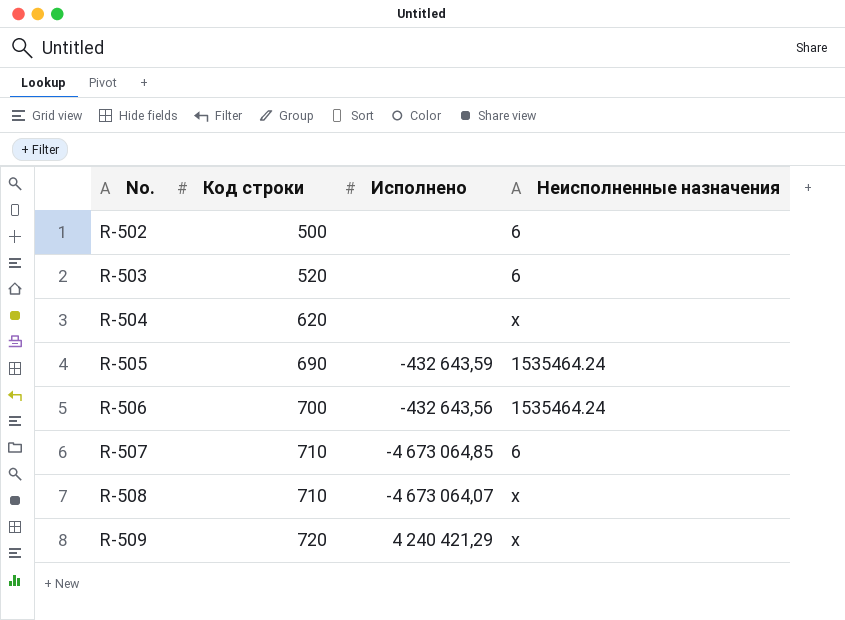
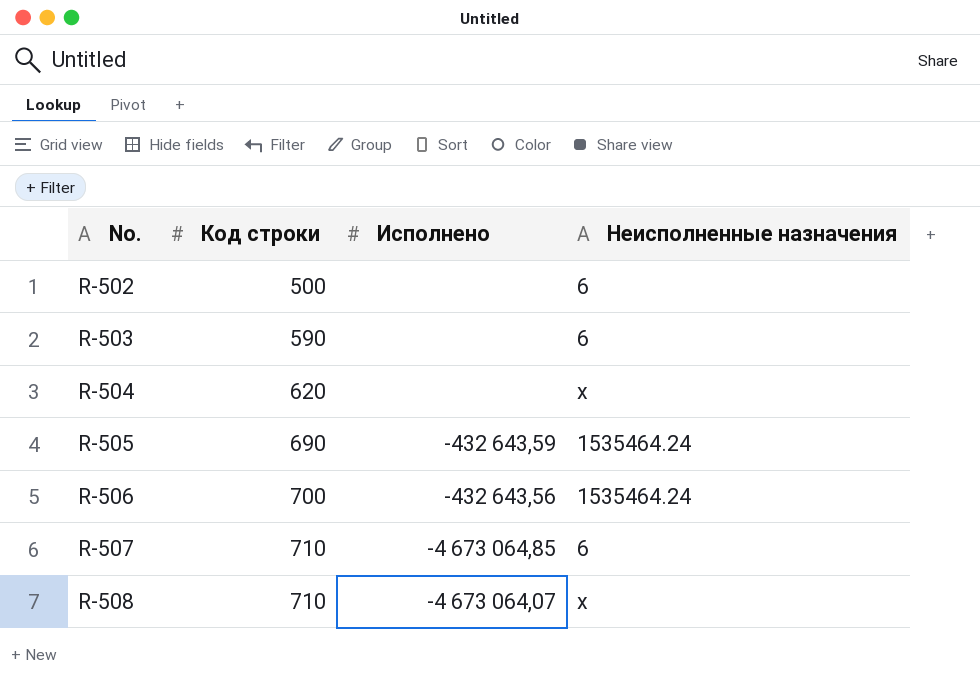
row R-509: 720 | 4 240 421,29 | x -> none
R-503 | Код строки: 520 -> 590

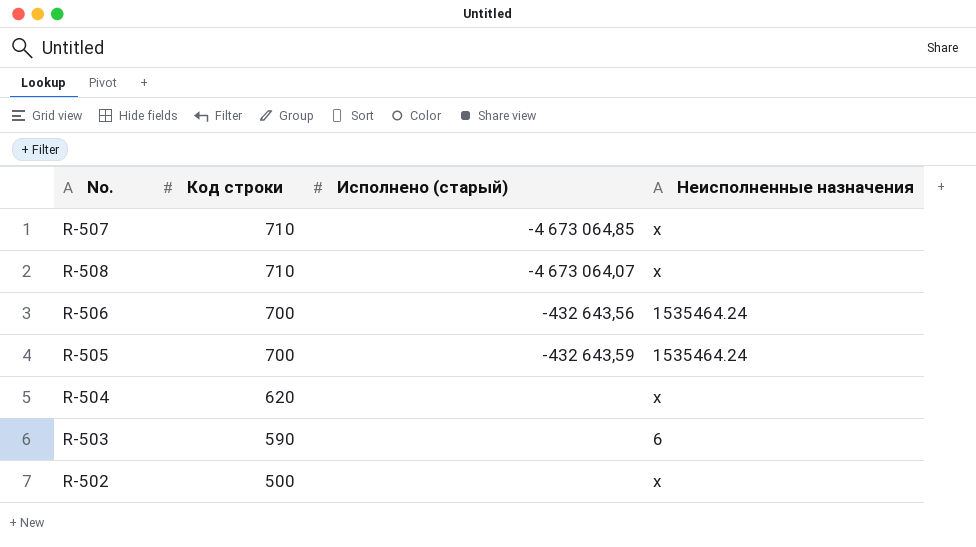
row order: No. ascending -> Код строки descending
column name: Исполнено -> Исполнено (старый)
R-507 | Неисполненные назначения: 6 -> x
R-505 | Код строки: 690 -> 700
R-502 | Неисполненные назначения: 6 -> x

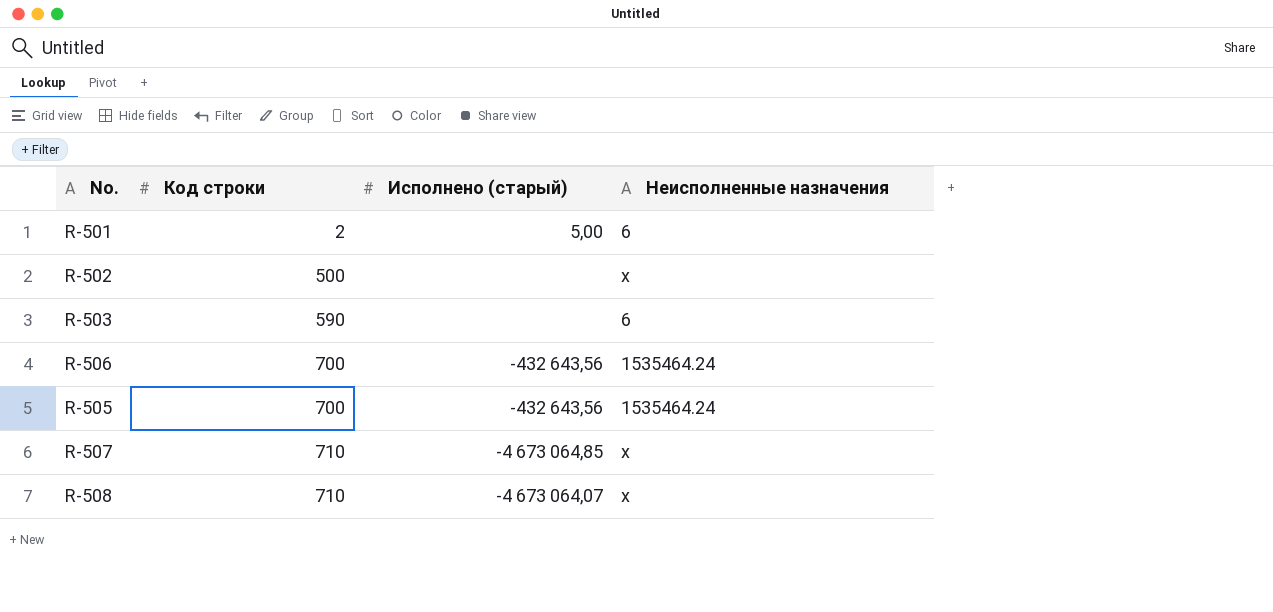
row order: Код строки descending -> Код строки ascending
row R-504: 620 | none | x -> none
row R-501: none -> 2 | 5,00 | 6
R-505 | Исполнено (старый): -432 643,59 -> -432 643,56

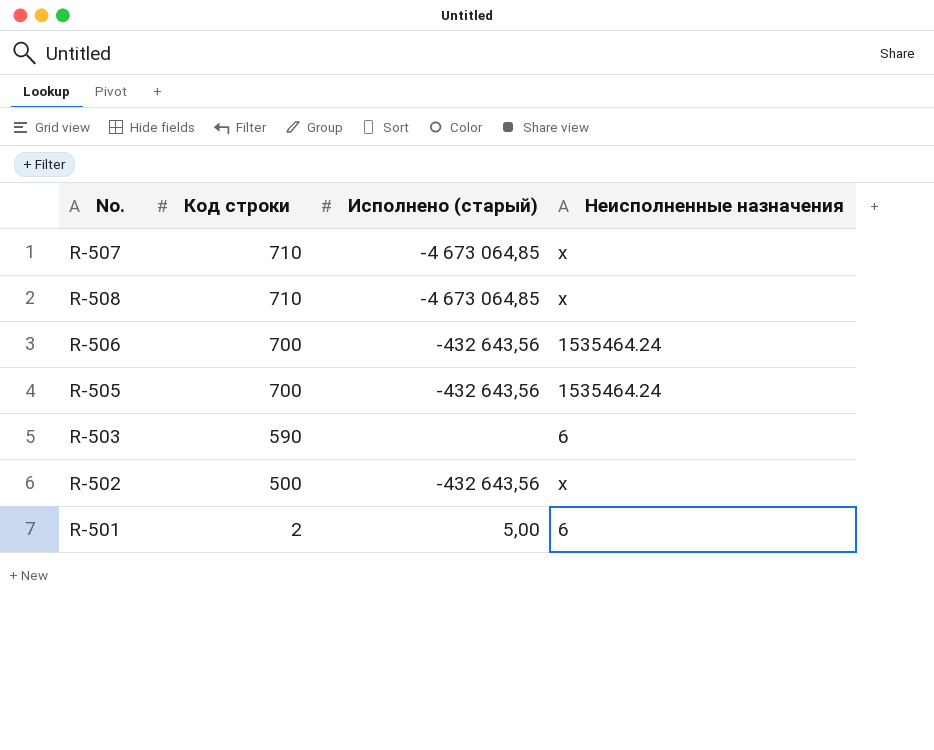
row order: Код строки ascending -> Код строки descending
R-508 | Исполнено (старый): -4 673 064,07 -> -4 673 064,85
R-502 | Исполнено (старый): none -> -432 643,56

